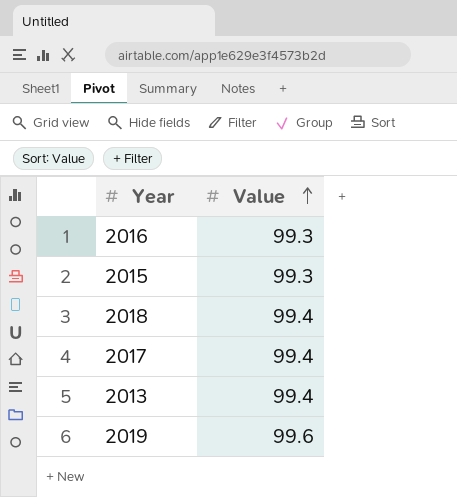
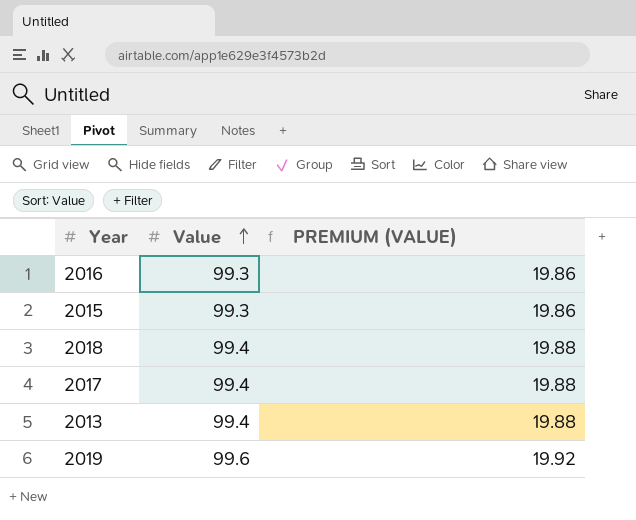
column PREMIUM (VALUE) | formula: none -> [Value] * 0.2

